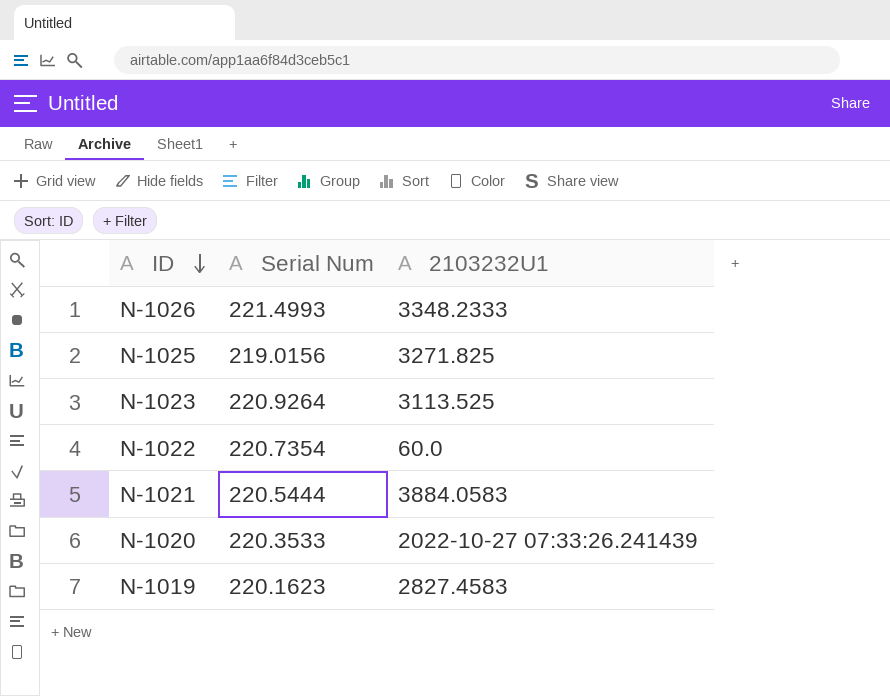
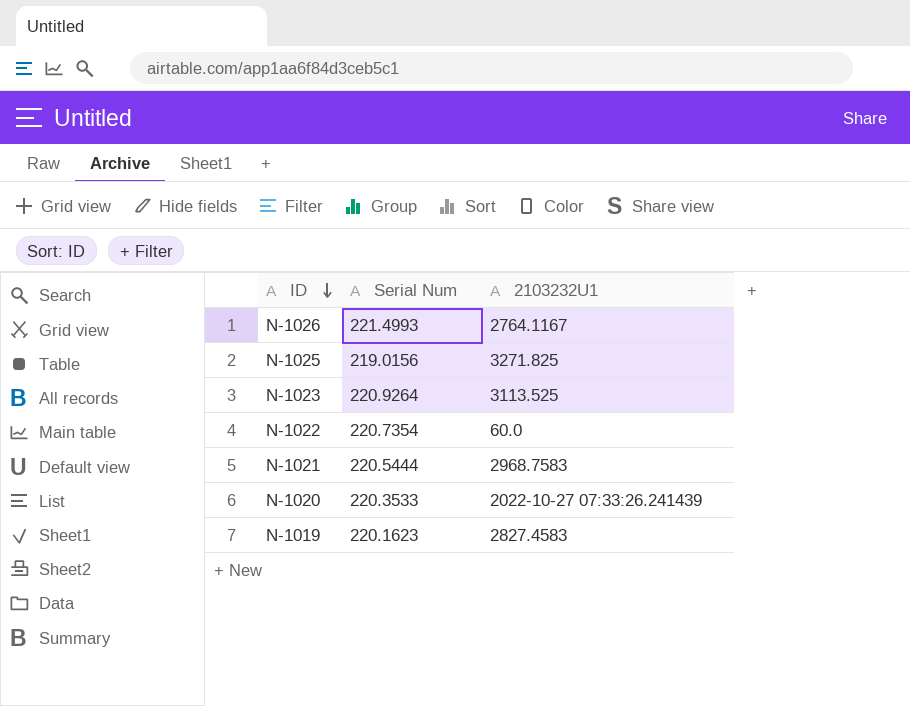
N-1026 | 2103232U1: 3348.2333 -> 2764.1167
N-1021 | 2103232U1: 3884.0583 -> 2968.7583

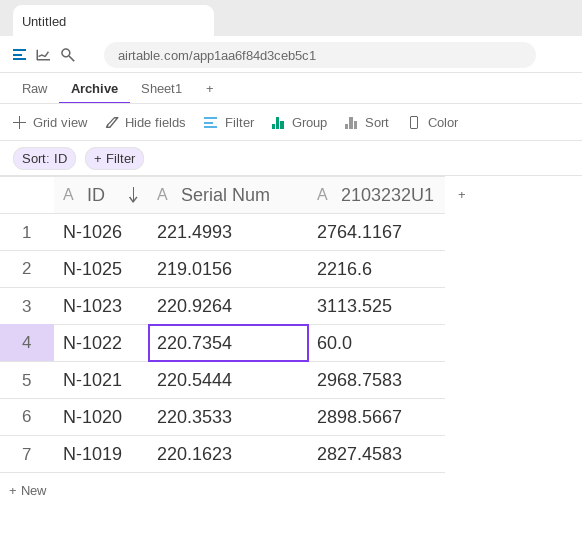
N-1025 | 2103232U1: 3271.825 -> 2216.6
N-1020 | 2103232U1: 2022-10-27 07:33:26.241439 -> 2898.5667

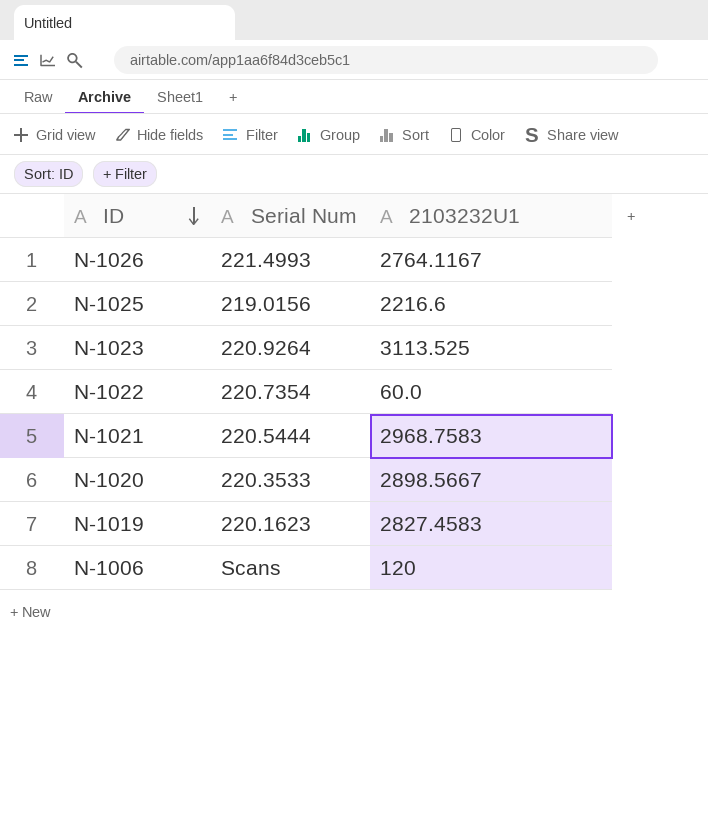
row N-1006: none -> Scans | 120

